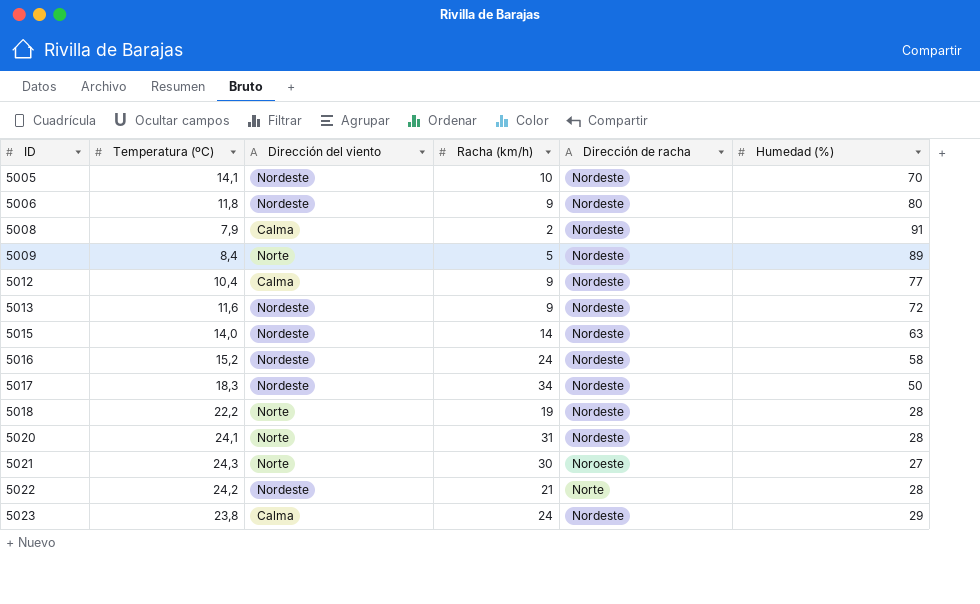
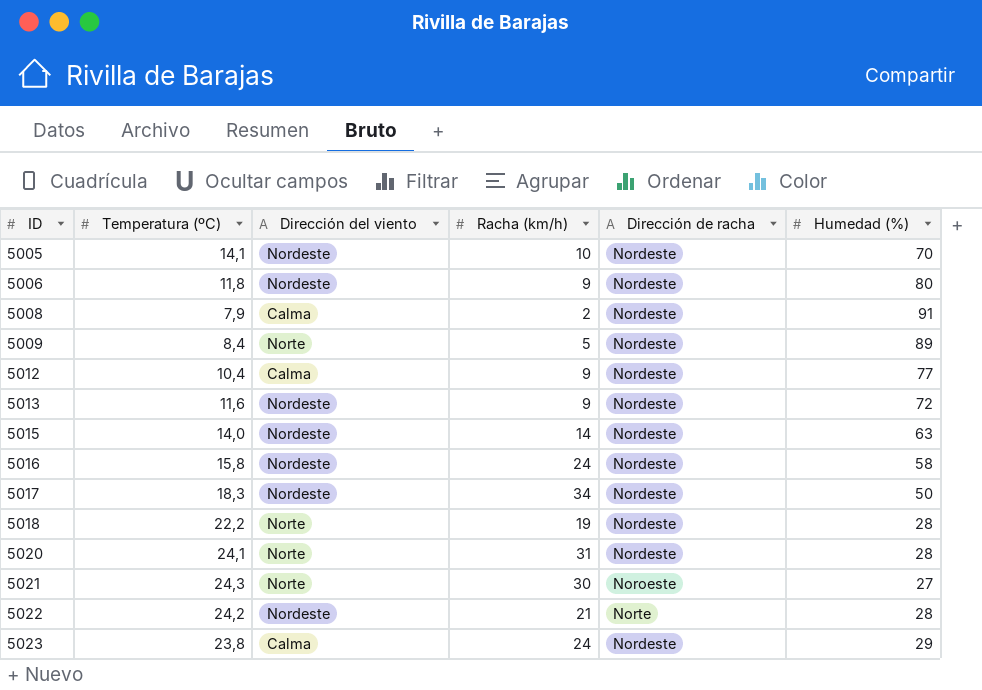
5016 | Temperatura (ºC): 15,2 -> 15,8

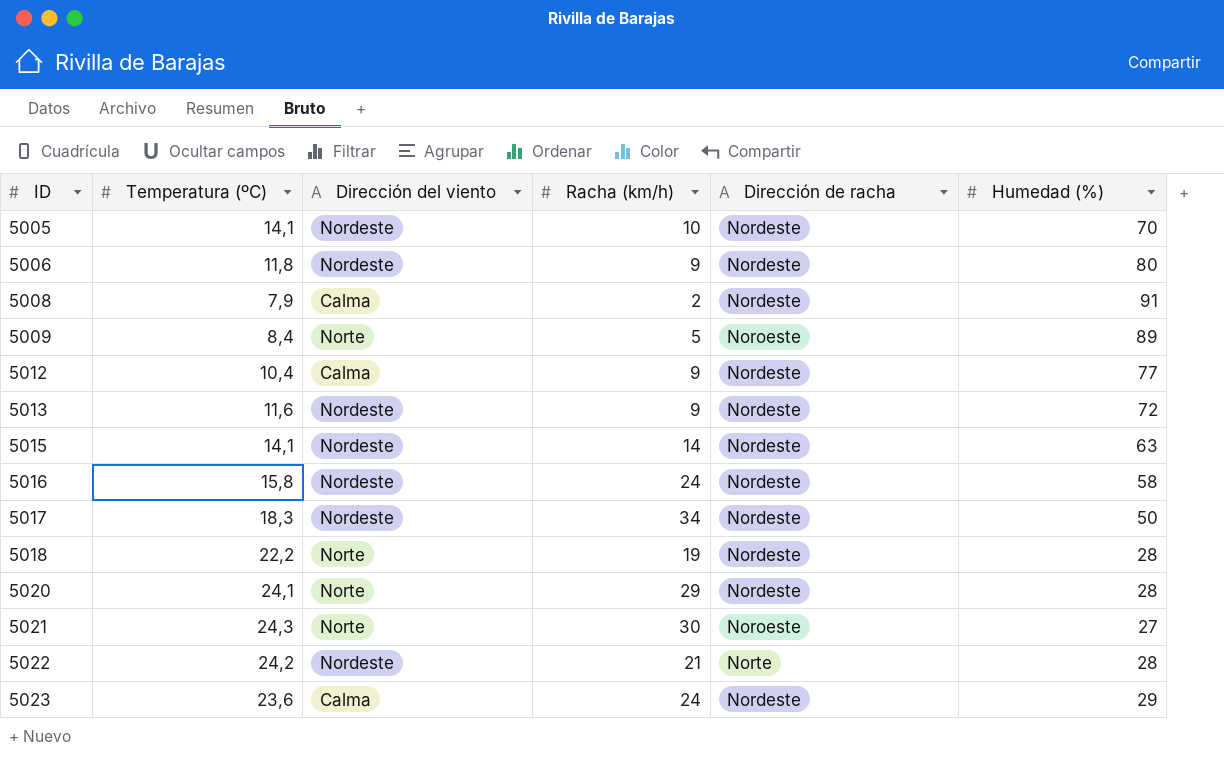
5009 | Dirección de racha: Nordeste -> Noroeste
5015 | Temperatura (ºC): 14,0 -> 14,1
5020 | Racha (km/h): 31 -> 29
5023 | Temperatura (ºC): 23,8 -> 23,6

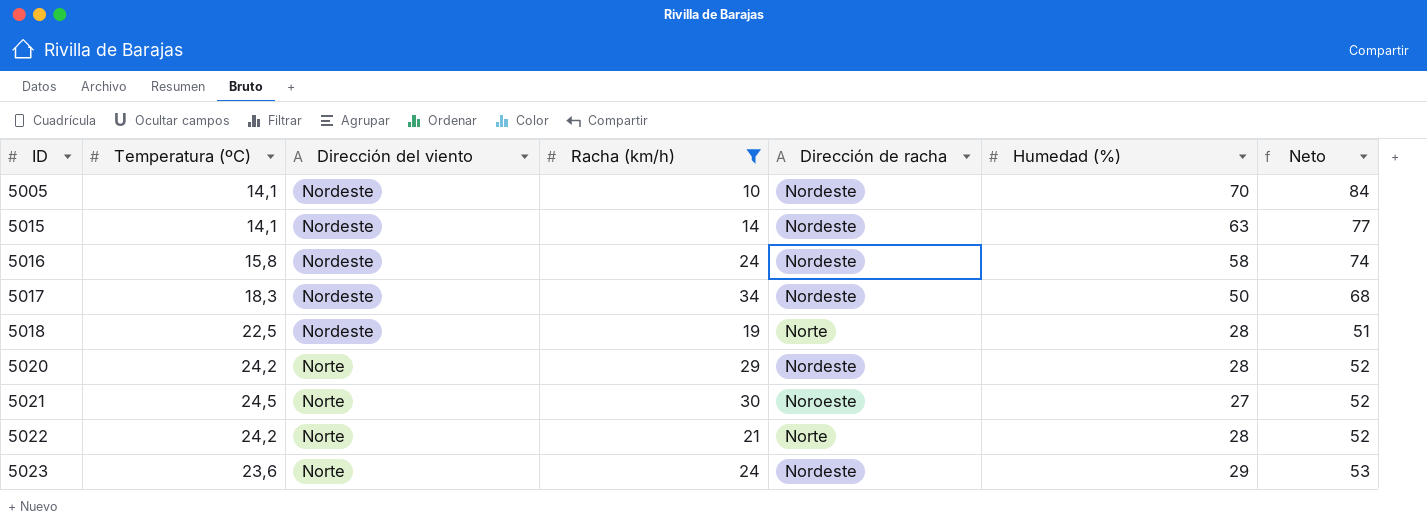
filter: none -> Racha (km/h) >= 10
column Neto | formula: none -> [Temperatura (ºC)] + [Humedad (%)]
5018 | Temperatura (ºC): 22,2 -> 22,5
5018 | Dirección del viento: Norte -> Nordeste
5018 | Dirección de racha: Nordeste -> Norte
5020 | Temperatura (ºC): 24,1 -> 24,2
5021 | Temperatura (ºC): 24,3 -> 24,5
5022 | Dirección del viento: Nordeste -> Norte
5023 | Dirección del viento: Calma -> Norte

